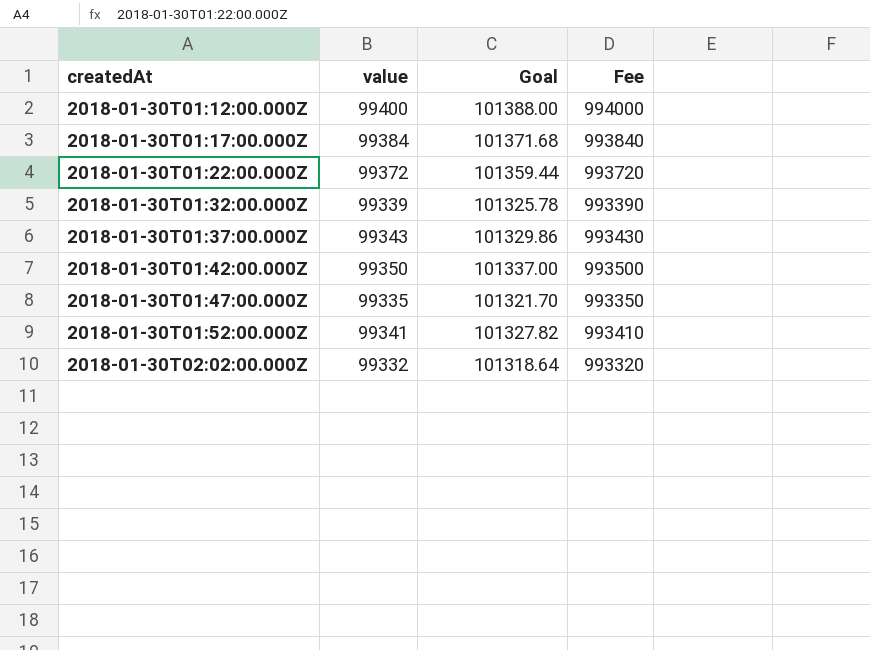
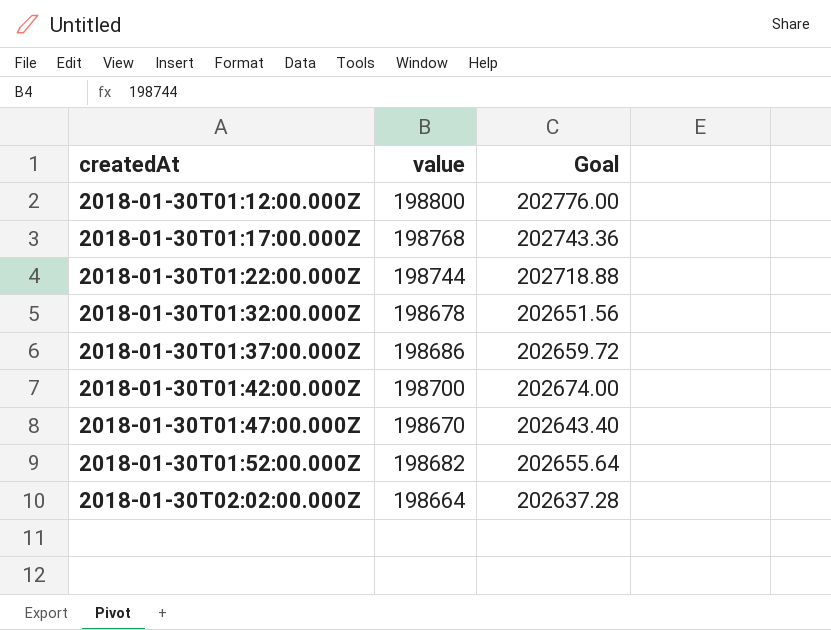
column Fee | formula: [value] * 10 -> none
2018-01-30T01:12:00.000Z | value: 99400 -> 198800
2018-01-30T01:12:00.000Z | Goal: 101388.00 -> 202776.00
2018-01-30T01:17:00.000Z | value: 99384 -> 198768
2018-01-30T01:17:00.000Z | Goal: 101371.68 -> 202743.36
2018-01-30T01:22:00.000Z | value: 99372 -> 198744
2018-01-30T01:22:00.000Z | Goal: 101359.44 -> 202718.88
2018-01-30T01:32:00.000Z | value: 99339 -> 198678
2018-01-30T01:32:00.000Z | Goal: 101325.78 -> 202651.56
2018-01-30T01:37:00.000Z | value: 99343 -> 198686
2018-01-30T01:37:00.000Z | Goal: 101329.86 -> 202659.72
2018-01-30T01:42:00.000Z | value: 99350 -> 198700
2018-01-30T01:42:00.000Z | Goal: 101337.00 -> 202674.00
2018-01-30T01:47:00.000Z | value: 99335 -> 198670
2018-01-30T01:47:00.000Z | Goal: 101321.70 -> 202643.40
2018-01-30T01:52:00.000Z | value: 99341 -> 198682
2018-01-30T01:52:00.000Z | Goal: 101327.82 -> 202655.64
2018-01-30T02:02:00.000Z | value: 99332 -> 198664
2018-01-30T02:02:00.000Z | Goal: 101318.64 -> 202637.28

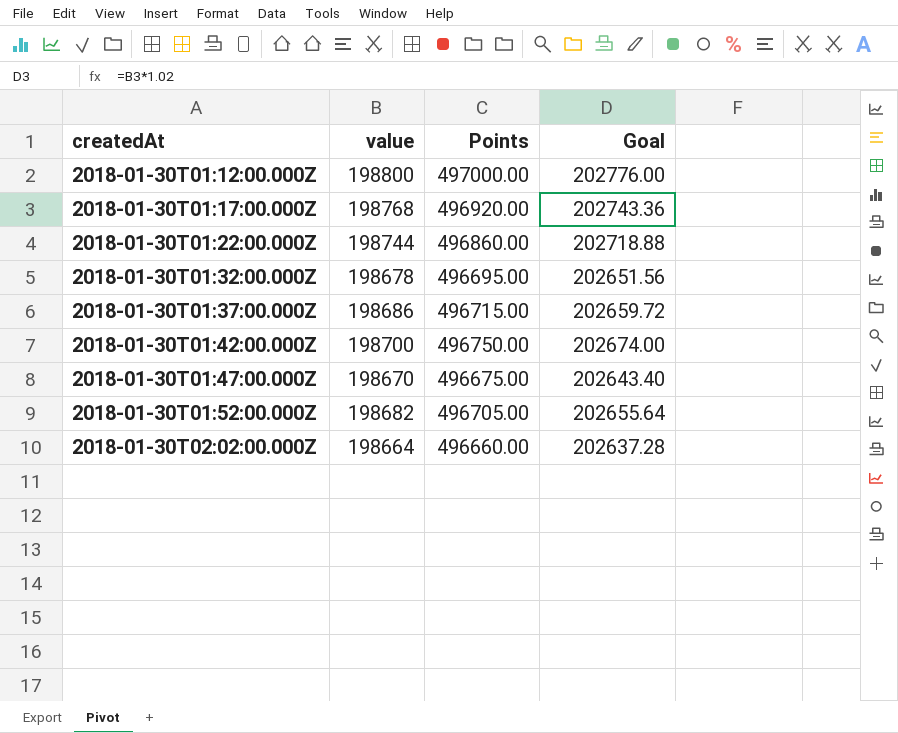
column Points | formula: none -> [value] * 2.5

